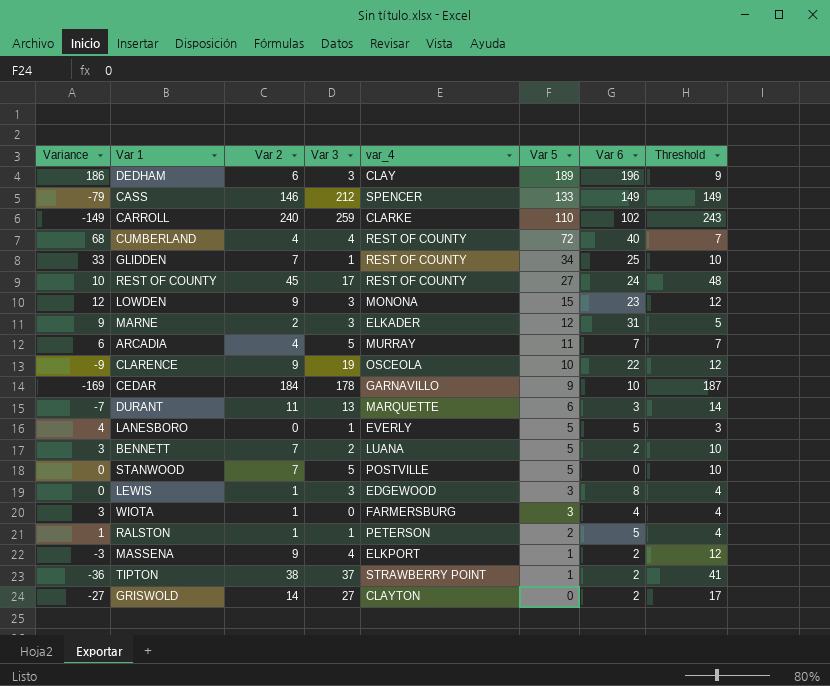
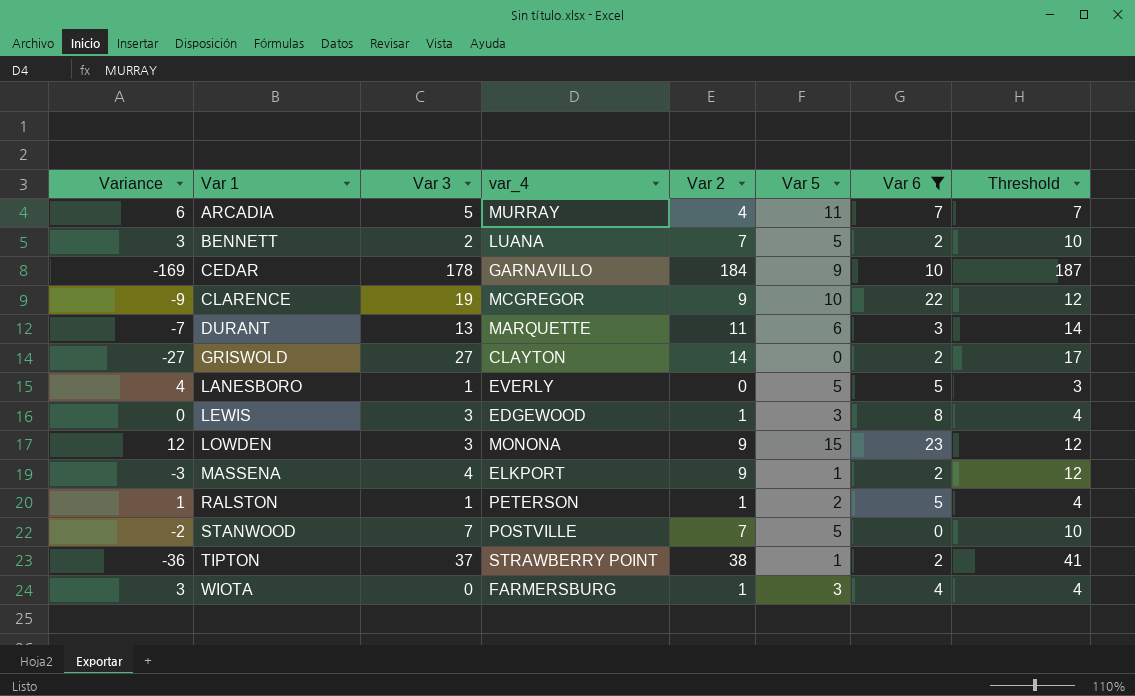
filter: none -> Var 6 <= 23
row order: Var 5 descending -> Var 1 ascending
column Var 2 | position: 3 -> 5
CLARENCE | var_4: OSCEOLA -> MCGREGOR
STANWOOD | Variance: 0 -> -2
STANWOOD | Var 3: 5 -> 7

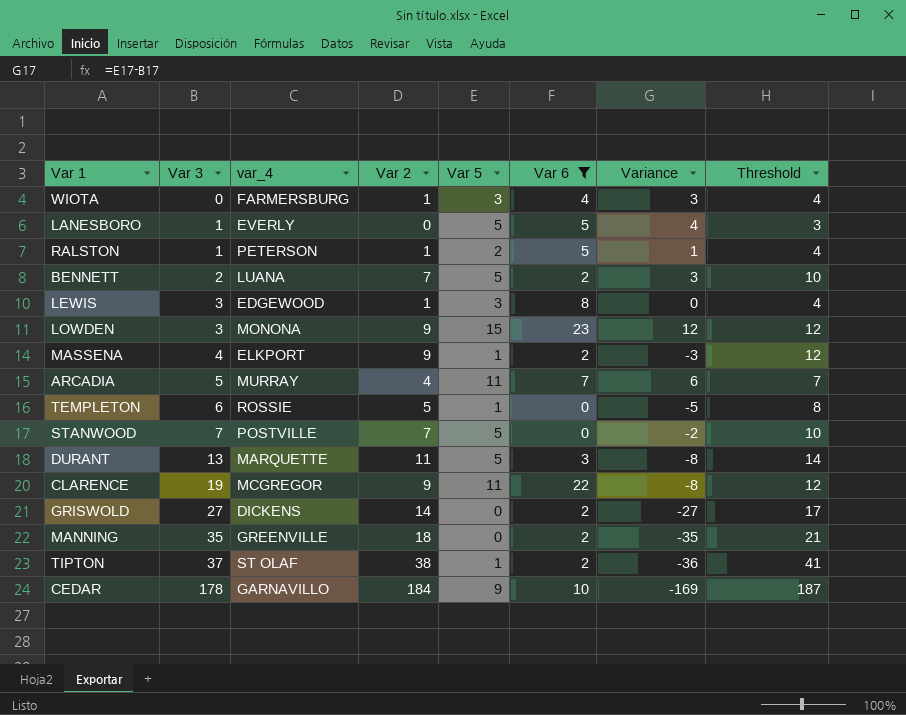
row order: Var 1 ascending -> Var 3 ascending
column Variance | position: 1 -> 7
row TEMPLETON: none -> 6 | ROSSIE | 5 | 1 | 0 | -5 | 8
DURANT | Var 5: 6 -> 5
DURANT | Variance: -7 -> -8
CLARENCE | Var 5: 10 -> 11
CLARENCE | Variance: -9 -> -8
GRISWOLD | var_4: CLAYTON -> DICKENS
row MANNING: none -> 35 | GREENVILLE | 18 | 0 | 2 | -35 | 21
TIPTON | var_4: STRAWBERRY POINT -> ST OLAF

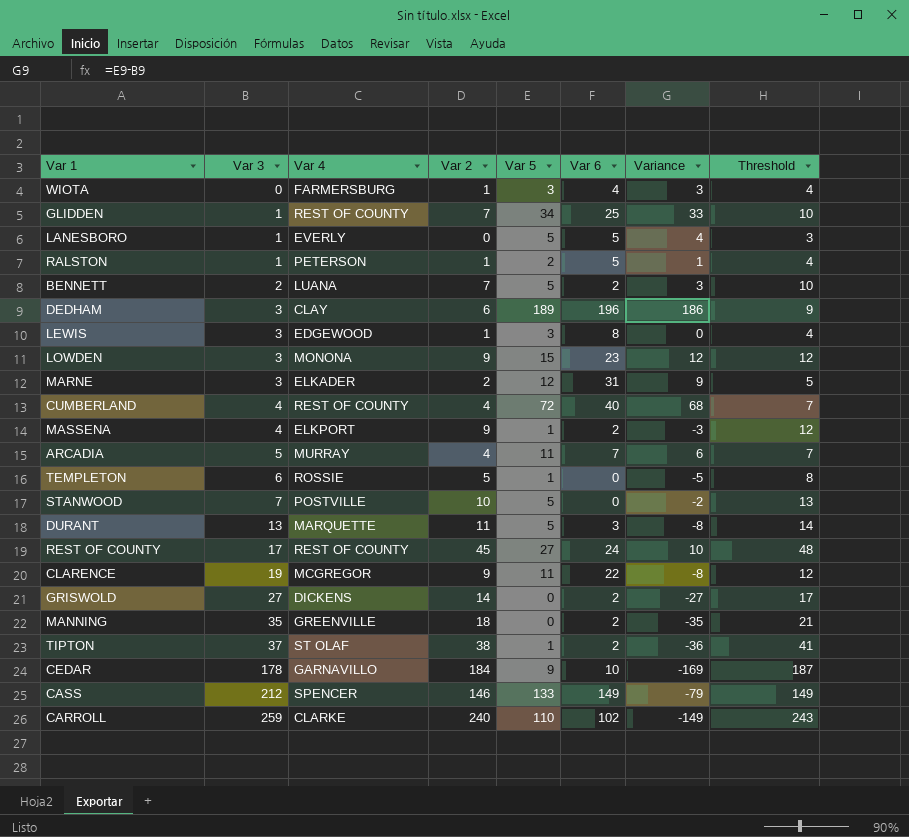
filter: Var 6 <= 23 -> none
column name: var_4 -> Var 4
STANWOOD | Var 2: 7 -> 10
STANWOOD | Threshold: 10 -> 13

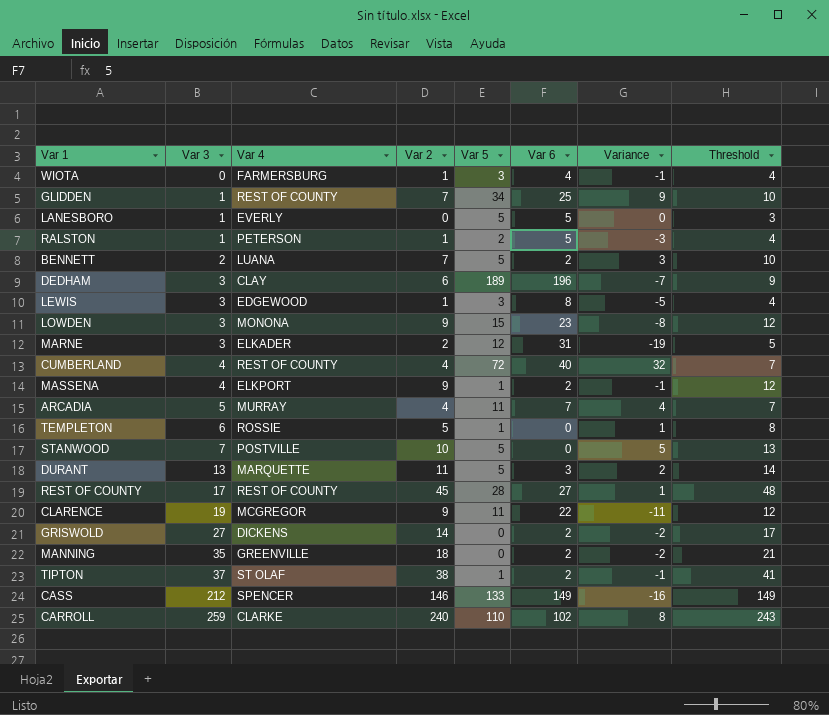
column Variance | formula: [Var 5] - [Var 3] -> [Var 5] - [Var 6]
row CEDAR: 178 | GARNAVILLO | 184 | 9 | 10 | -169 | 187 -> none
REST OF COUNTY | Var 5: 27 -> 28
REST OF COUNTY | Var 6: 24 -> 27

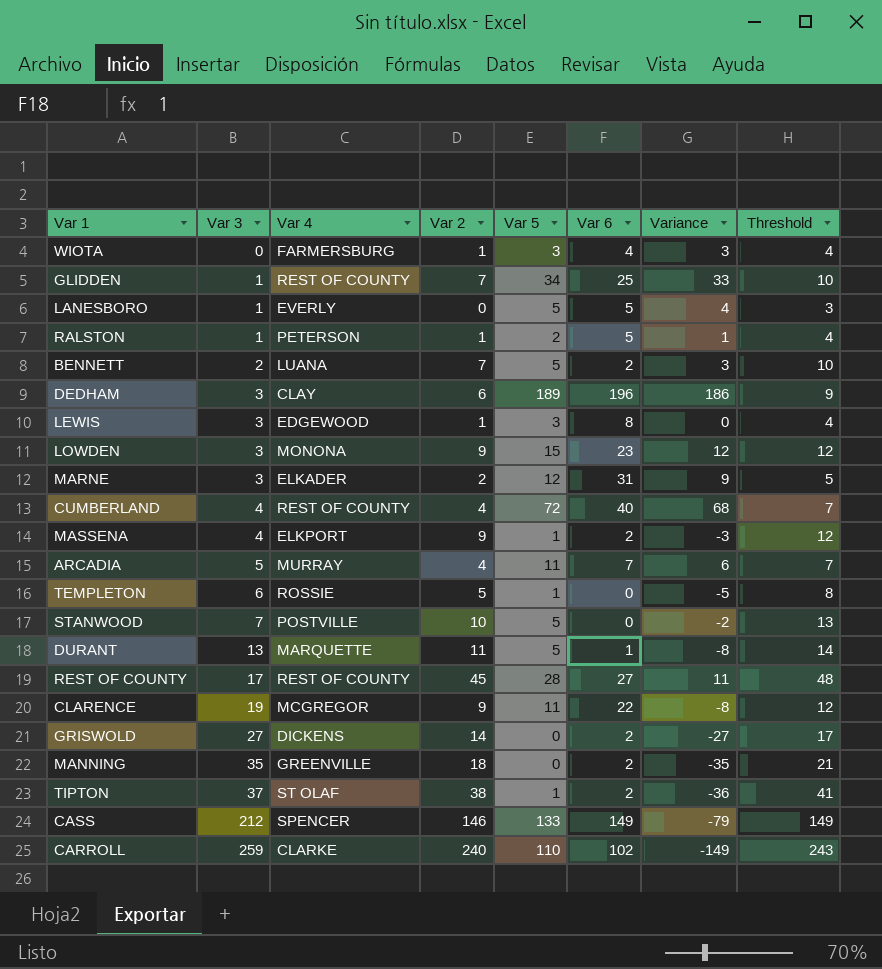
column Variance | formula: [Var 5] - [Var 6] -> [Var 5] - [Var 3]
DURANT | Var 6: 3 -> 1

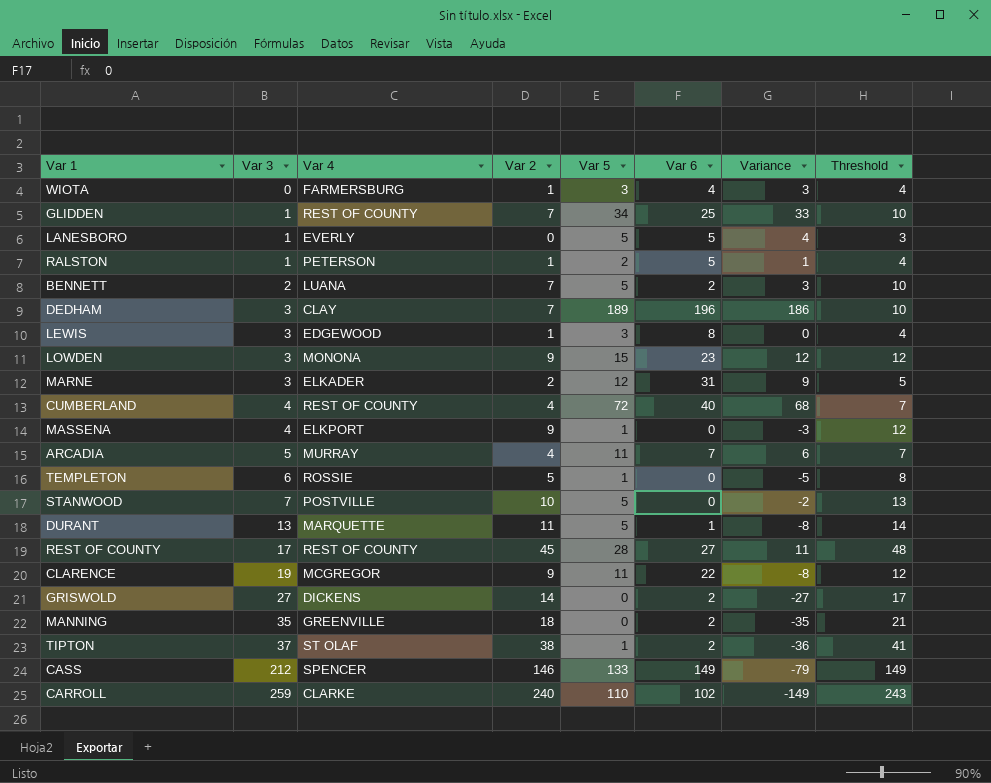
DEDHAM | Var 2: 6 -> 7
DEDHAM | Threshold: 9 -> 10
MASSENA | Var 6: 2 -> 0

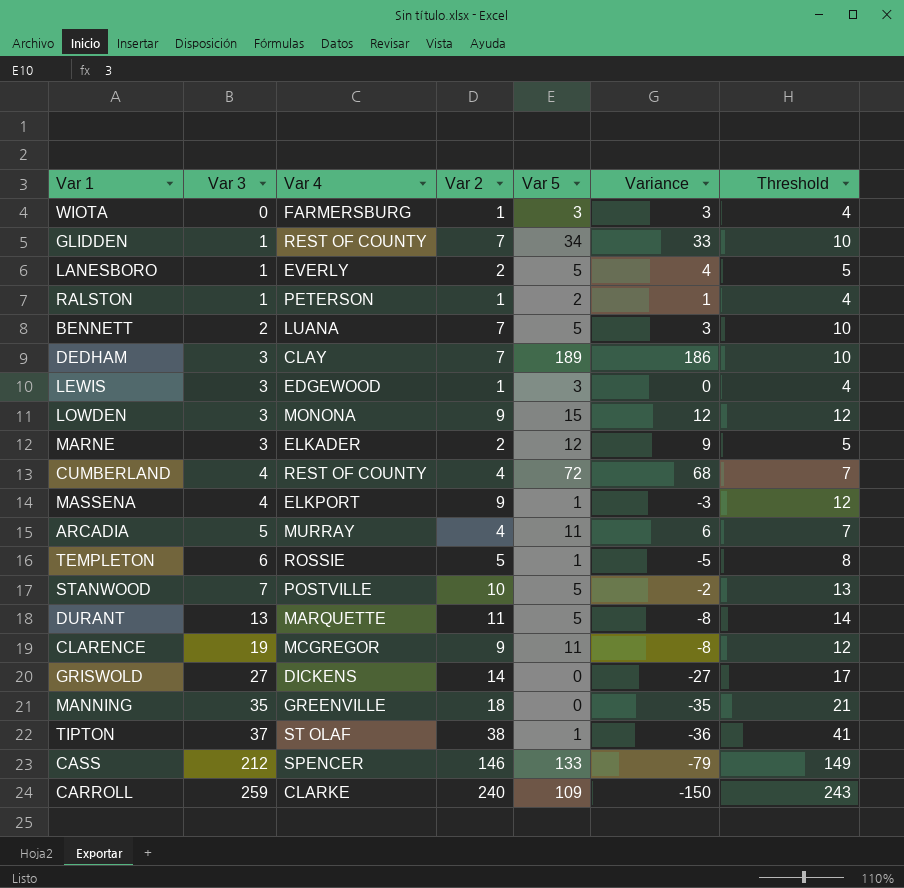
column Var 6 | position: 6 -> none
row REST OF COUNTY: 17 | REST OF COUNTY | 45 | 28 | 27 | 11 | 48 -> none
LANESBORO | Var 2: 0 -> 2
LANESBORO | Threshold: 3 -> 5
CARROLL | Var 5: 110 -> 109
CARROLL | Variance: -149 -> -150

